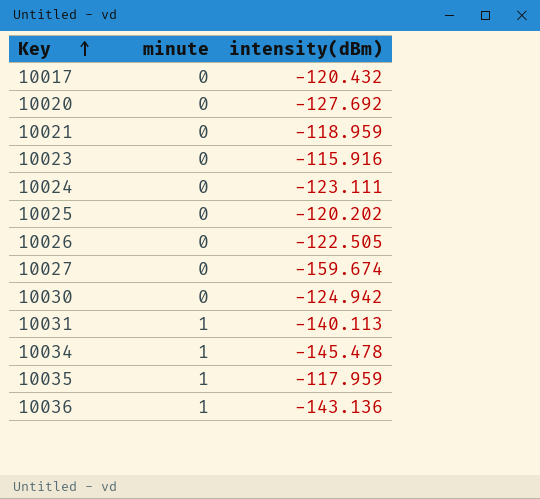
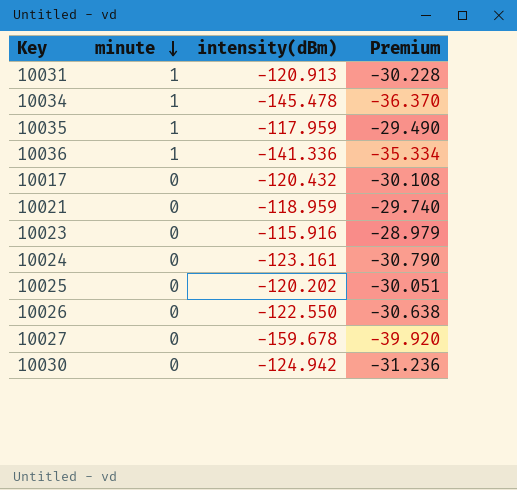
row order: Key ascending -> minute descending
column Premium | formula: none -> [intensity(dBm)] * 0.25
row 10020: 0 | -127.692 -> none
10031 | intensity(dBm): -140.113 -> -120.913
10036 | intensity(dBm): -143.136 -> -141.336
10024 | intensity(dBm): -123.111 -> -123.161
10026 | intensity(dBm): -122.505 -> -122.550
10027 | intensity(dBm): -159.674 -> -159.678

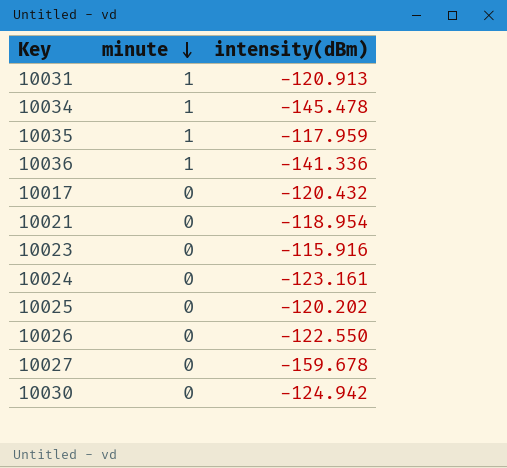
column Premium | formula: [intensity(dBm)] * 0.25 -> none
10021 | intensity(dBm): -118.959 -> -118.954

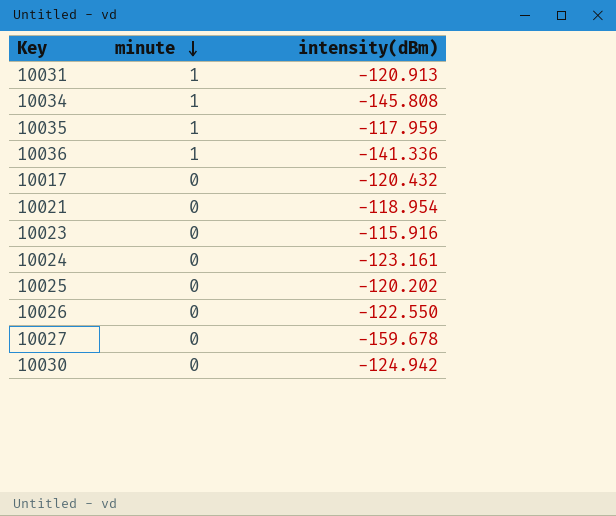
10034 | intensity(dBm): -145.478 -> -145.808

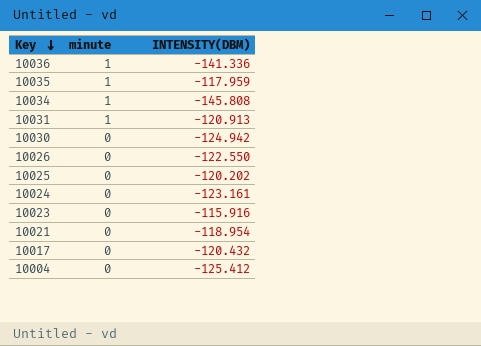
row order: minute descending -> Key descending
column name: intensity(dBm) -> INTENSITY(DBM)
row 10027: 0 | -159.678 -> none
row 10004: none -> 0 | -125.412

